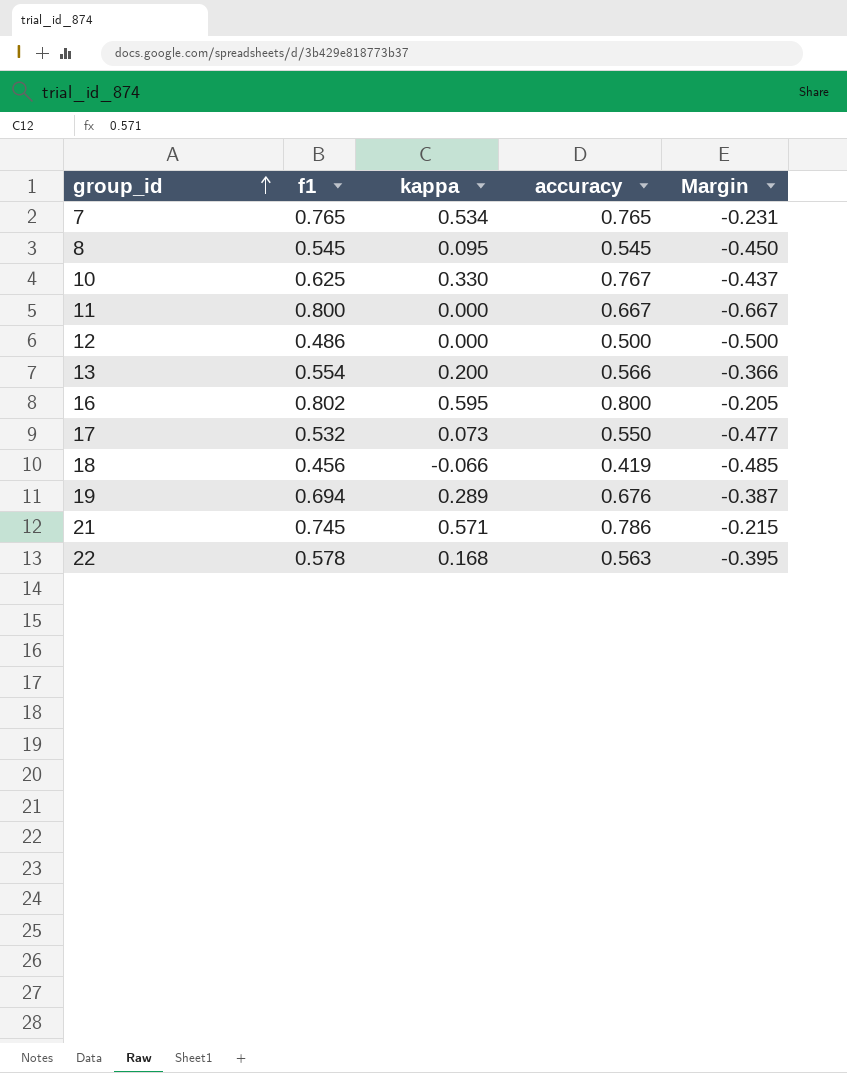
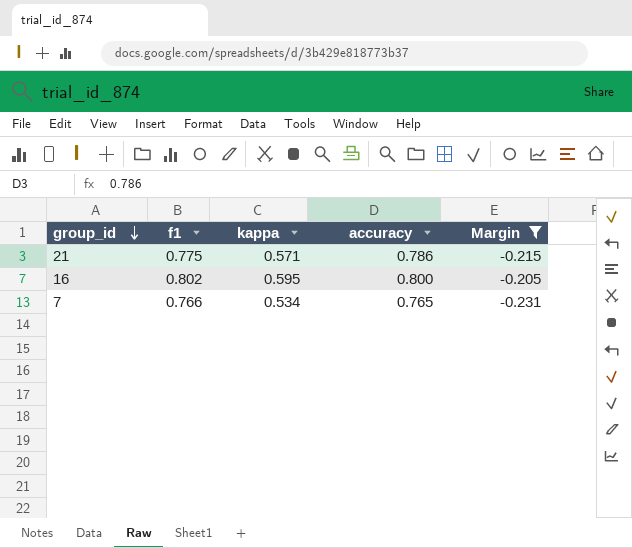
filter: none -> Margin >= -0.231
row order: group_id ascending -> group_id descending
21 | f1: 0.745 -> 0.775
7 | f1: 0.765 -> 0.766

